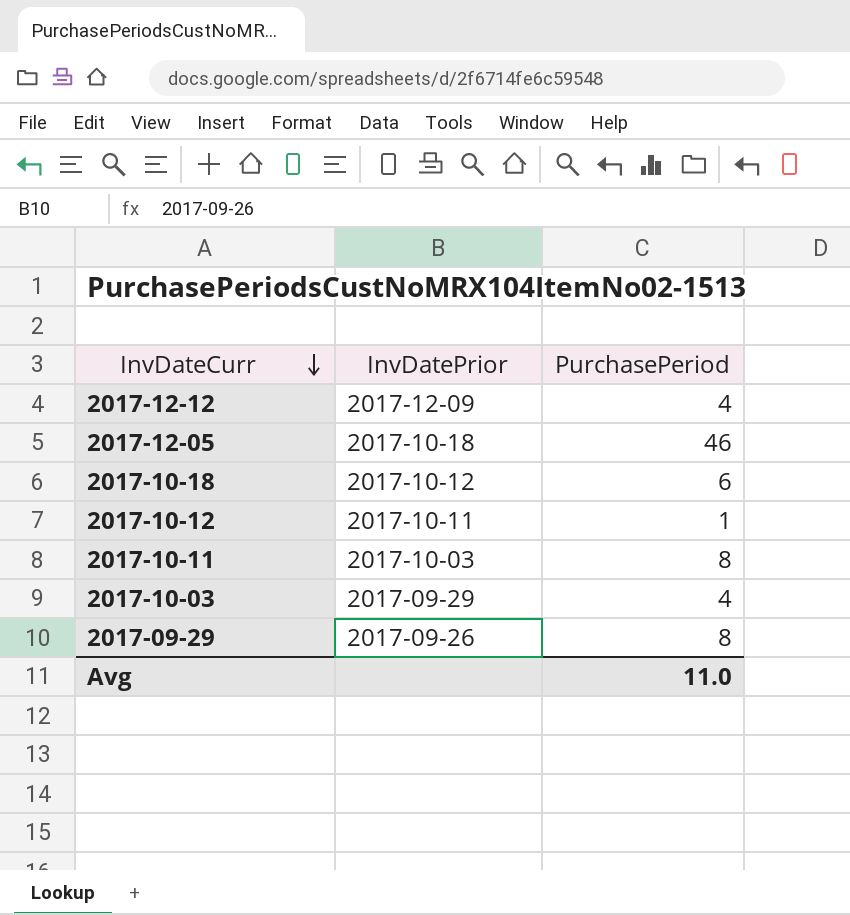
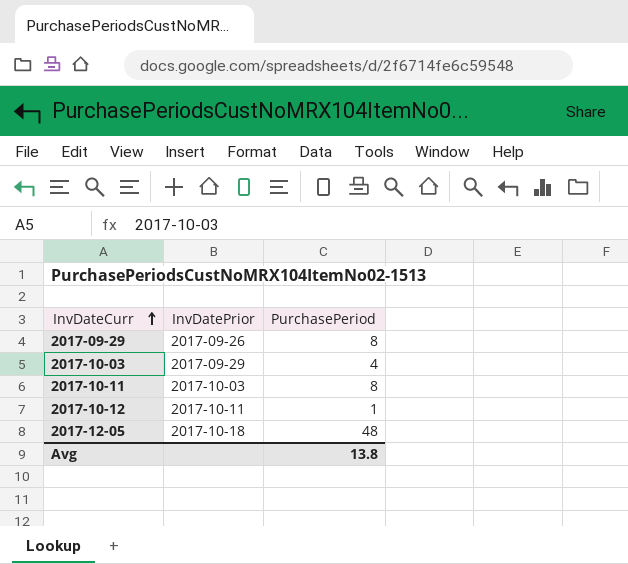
row order: InvDateCurr descending -> InvDateCurr ascending
row 2017-12-12: 2017-12-09 | 4 -> none
row 2017-10-18: 2017-10-12 | 6 -> none
2017-12-05 | PurchasePeriod: 46 -> 48
Avg | PurchasePeriod: 11.0 -> 13.8

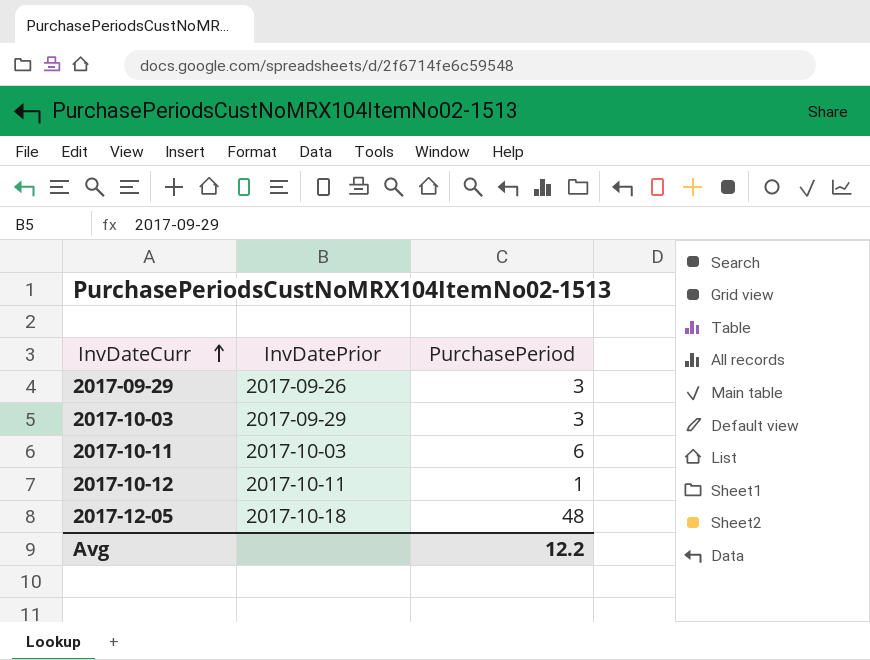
2017-09-29 | PurchasePeriod: 8 -> 3
2017-10-03 | PurchasePeriod: 4 -> 3
2017-10-11 | PurchasePeriod: 8 -> 6
Avg | PurchasePeriod: 13.8 -> 12.2

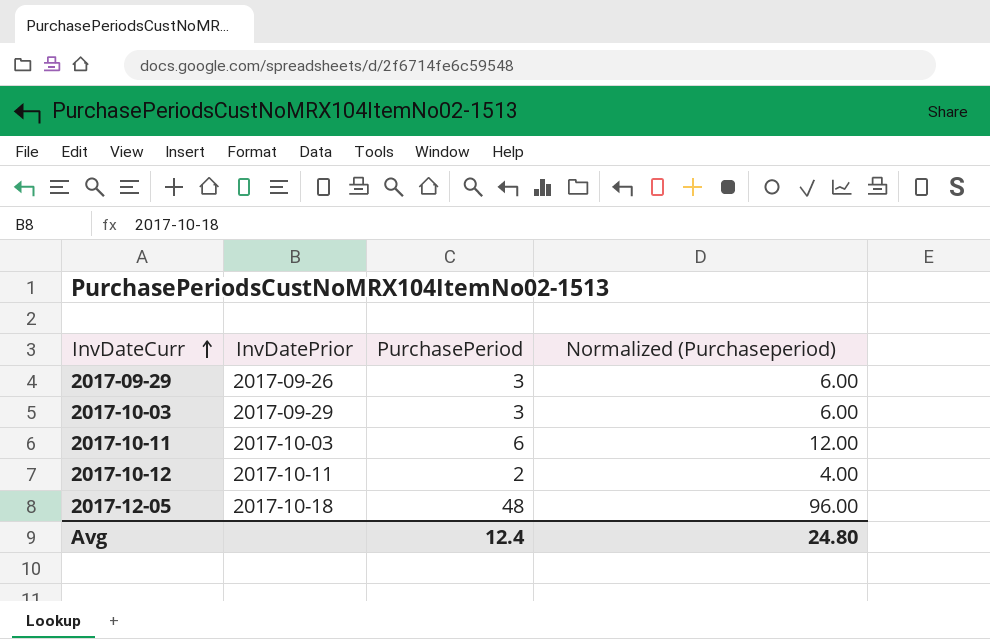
column Normalized (Purchaseperiod) | formula: none -> [PurchasePeriod] * 2
2017-10-12 | PurchasePeriod: 1 -> 2
Avg | PurchasePeriod: 12.2 -> 12.4

